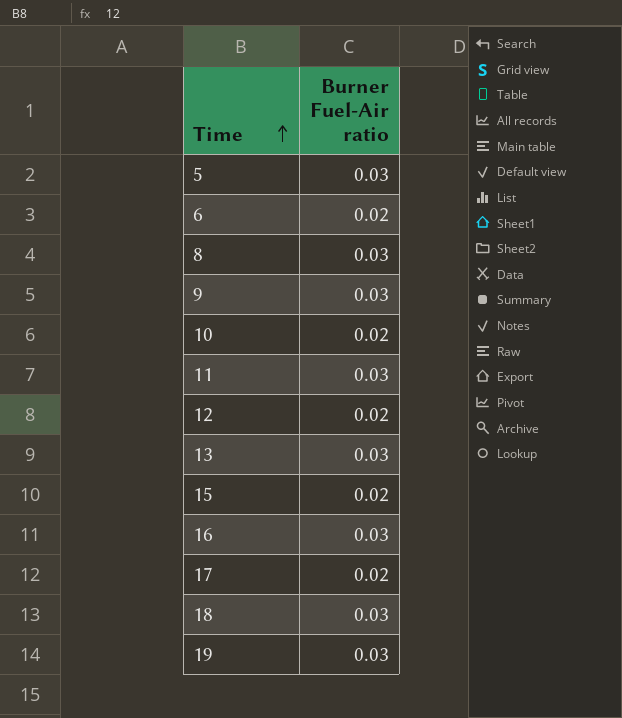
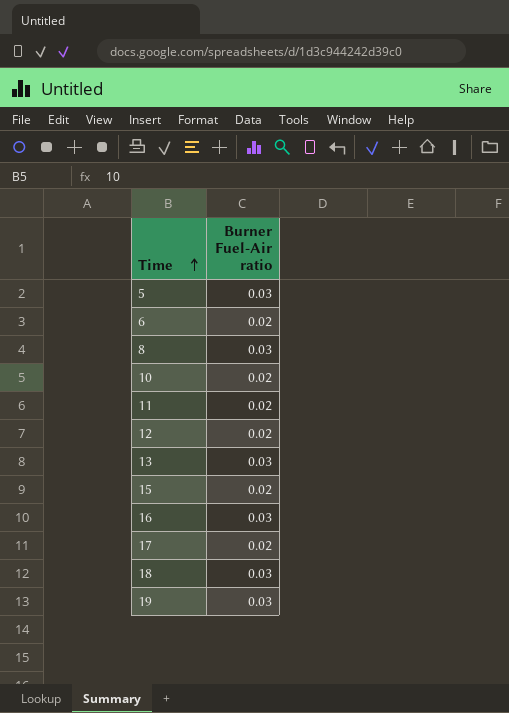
row 9: 0.03 -> none
11 | Burner Fuel-Air ratio: 0.03 -> 0.02

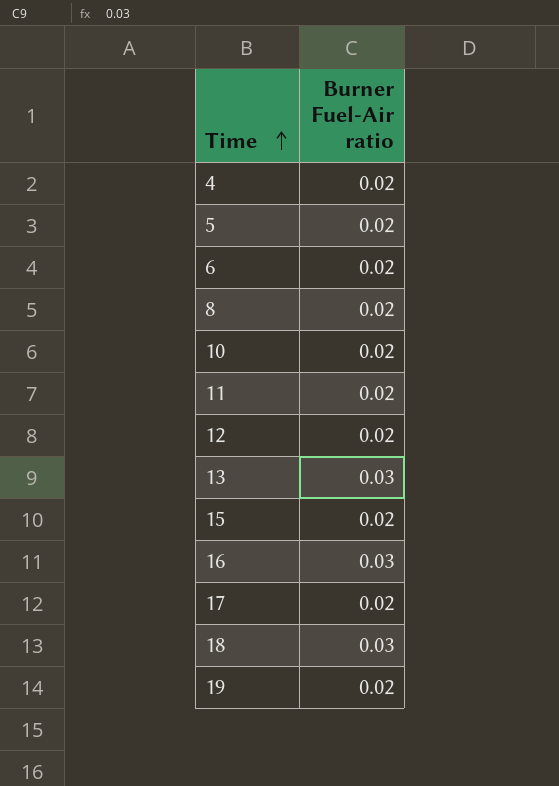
row 4: none -> 0.02
5 | Burner Fuel-Air ratio: 0.03 -> 0.02
8 | Burner Fuel-Air ratio: 0.03 -> 0.02
19 | Burner Fuel-Air ratio: 0.03 -> 0.02

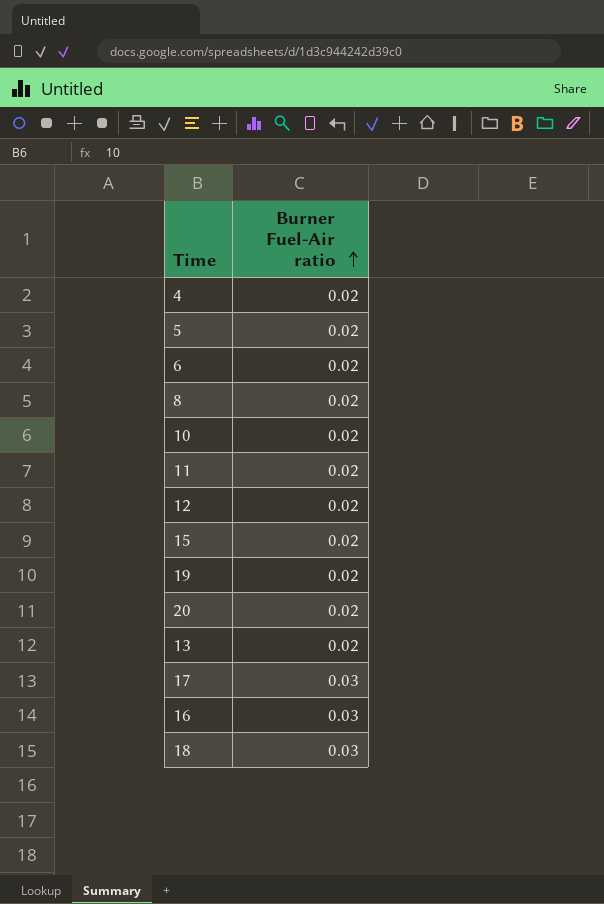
row order: Time ascending -> Burner Fuel-Air ratio ascending
row 20: none -> 0.02
13 | Burner Fuel-Air ratio: 0.03 -> 0.02
17 | Burner Fuel-Air ratio: 0.02 -> 0.03

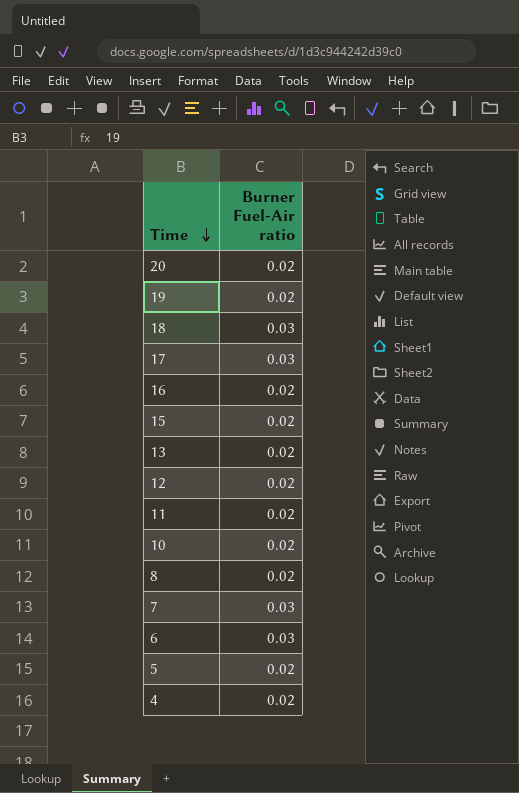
row order: Burner Fuel-Air ratio ascending -> Time descending
16 | Burner Fuel-Air ratio: 0.03 -> 0.02
row 7: none -> 0.03
6 | Burner Fuel-Air ratio: 0.02 -> 0.03

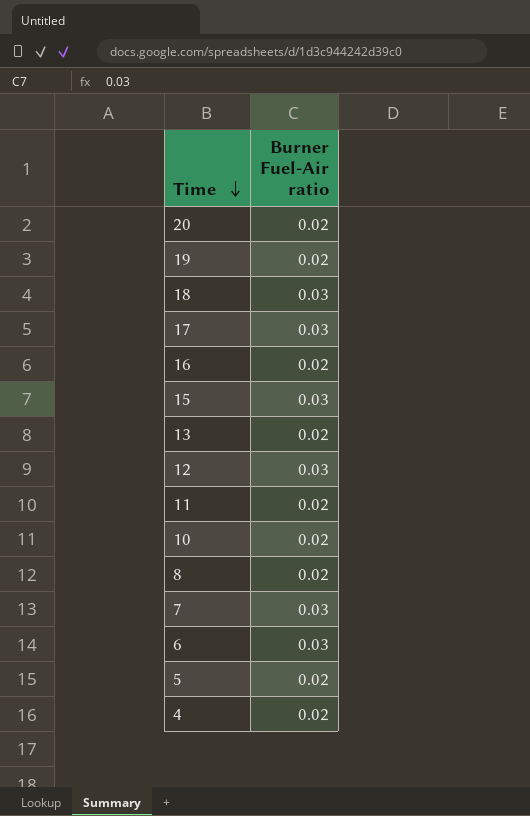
15 | Burner Fuel-Air ratio: 0.02 -> 0.03
12 | Burner Fuel-Air ratio: 0.02 -> 0.03

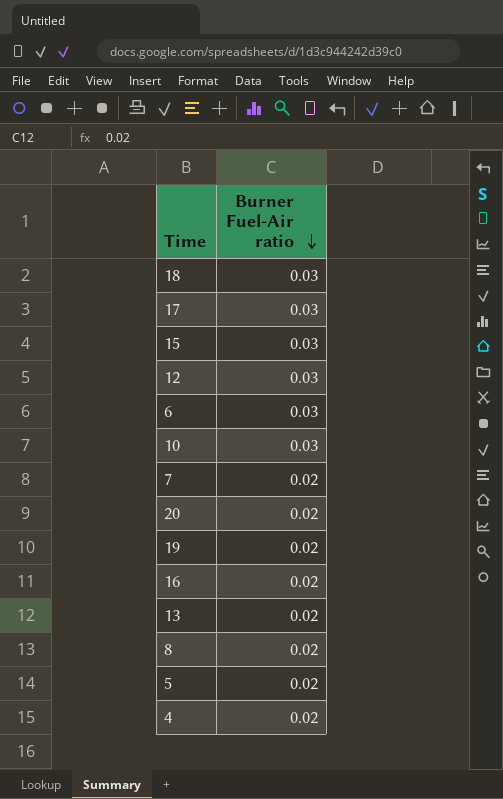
row order: Time descending -> Burner Fuel-Air ratio descending
row 11: 0.02 -> none
10 | Burner Fuel-Air ratio: 0.02 -> 0.03
7 | Burner Fuel-Air ratio: 0.03 -> 0.02

